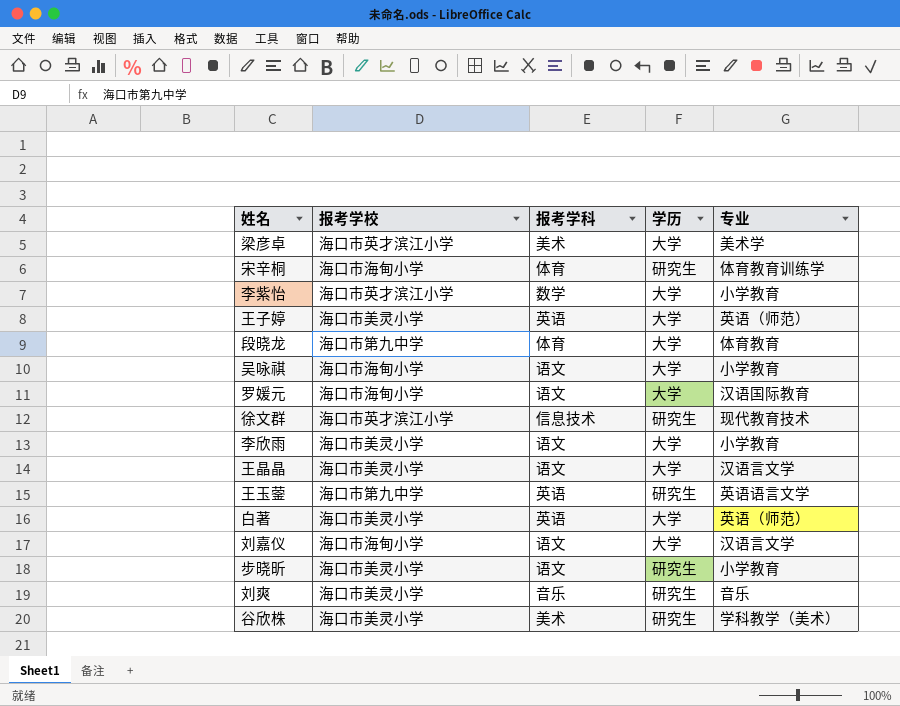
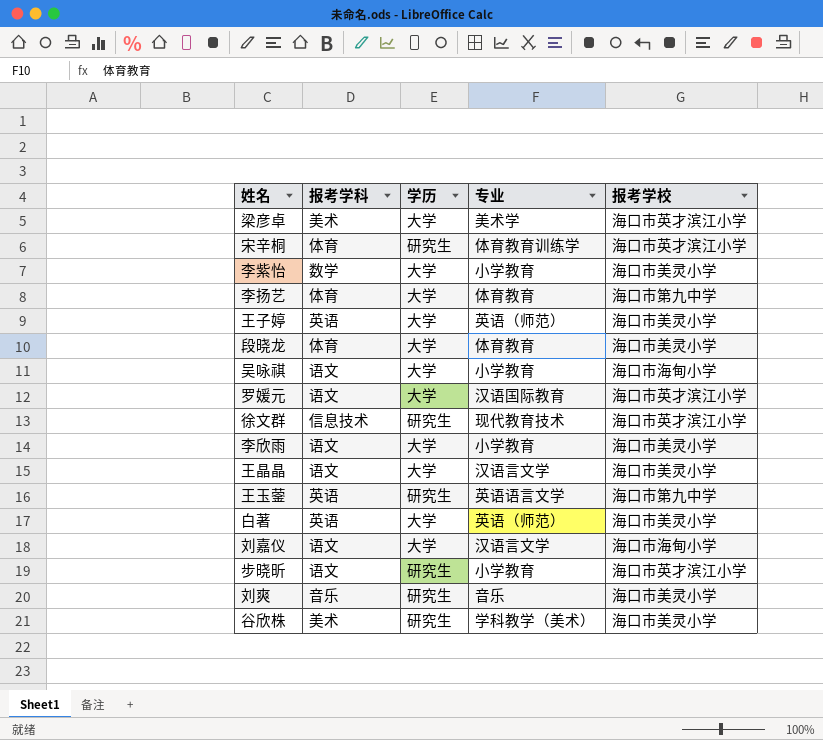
column 报考学校 | position: 2 -> 5
宋辛桐 | 报考学校: 海口市海甸小学 -> 海口市英才滨江小学
李紫怡 | 报考学校: 海口市英才滨江小学 -> 海口市美灵小学
row 李扬艺: none -> 体育 | 大学 | 体育教育 | 海口市第九中学
段晓龙 | 报考学校: 海口市第九中学 -> 海口市美灵小学
罗媛元 | 报考学校: 海口市海甸小学 -> 海口市英才滨江小学
步晓昕 | 报考学校: 海口市美灵小学 -> 海口市英才滨江小学

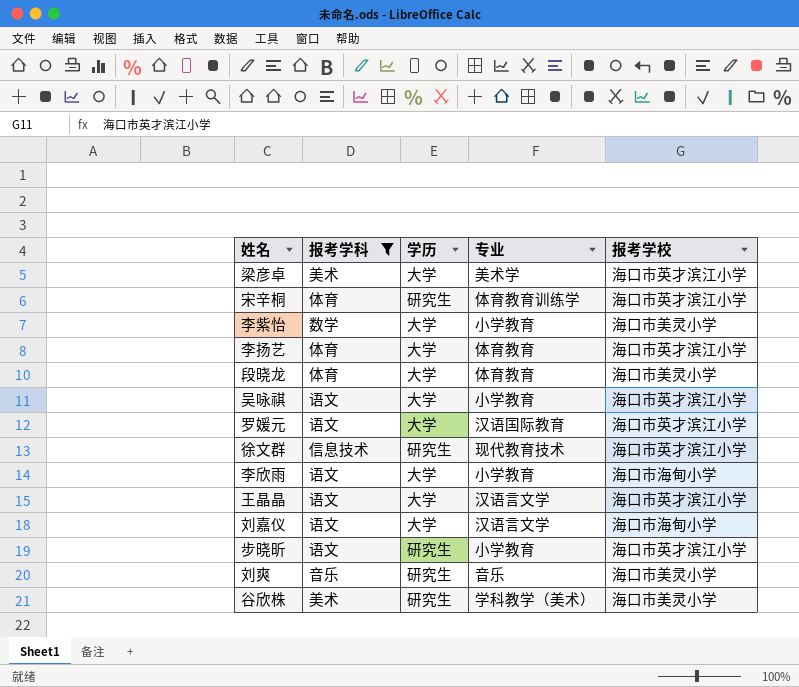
filter: none -> 报考学科 != 英语
李扬艺 | 报考学校: 海口市第九中学 -> 海口市英才滨江小学
吴咏祺 | 报考学校: 海口市海甸小学 -> 海口市英才滨江小学
李欣雨 | 报考学校: 海口市美灵小学 -> 海口市海甸小学
王晶晶 | 报考学校: 海口市美灵小学 -> 海口市英才滨江小学

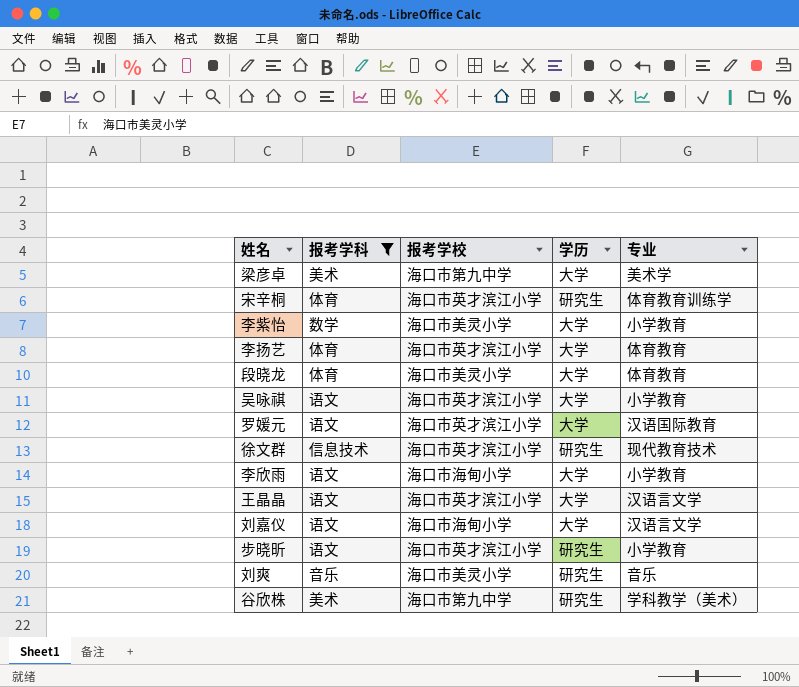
column 报考学校 | position: 5 -> 3
梁彦卓 | 报考学校: 海口市英才滨江小学 -> 海口市第九中学
谷欣株 | 报考学校: 海口市美灵小学 -> 海口市第九中学

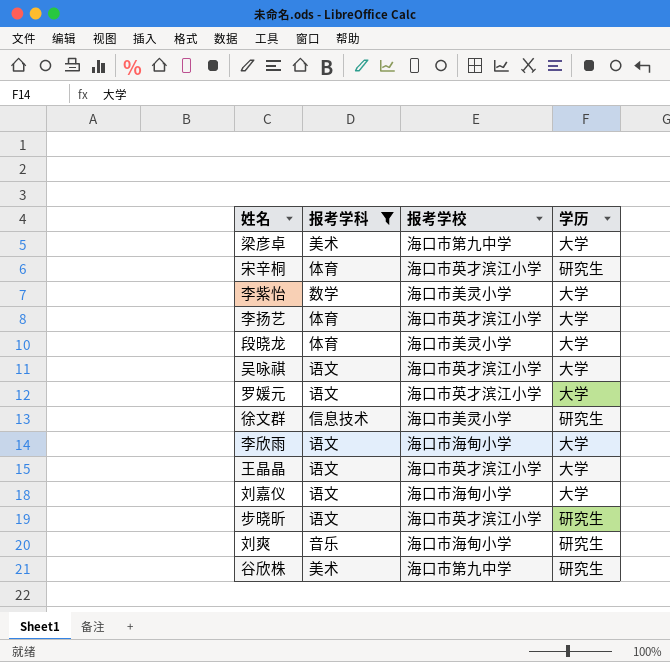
column 专业 | position: 5 -> none
徐文群 | 报考学校: 海口市英才滨江小学 -> 海口市美灵小学
刘爽 | 报考学校: 海口市美灵小学 -> 海口市海甸小学

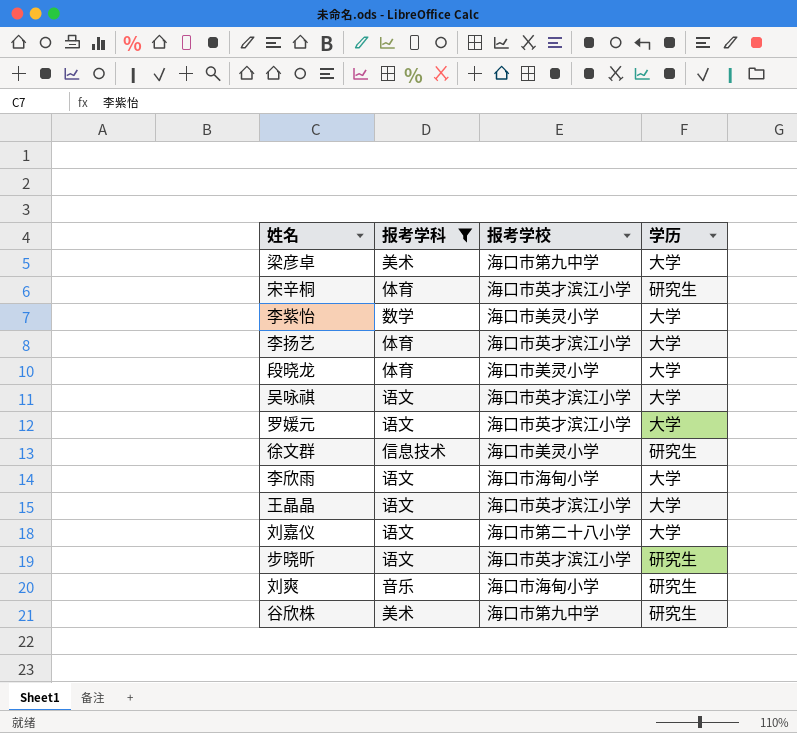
刘嘉仪 | 报考学校: 海口市海甸小学 -> 海口市第二十八小学

